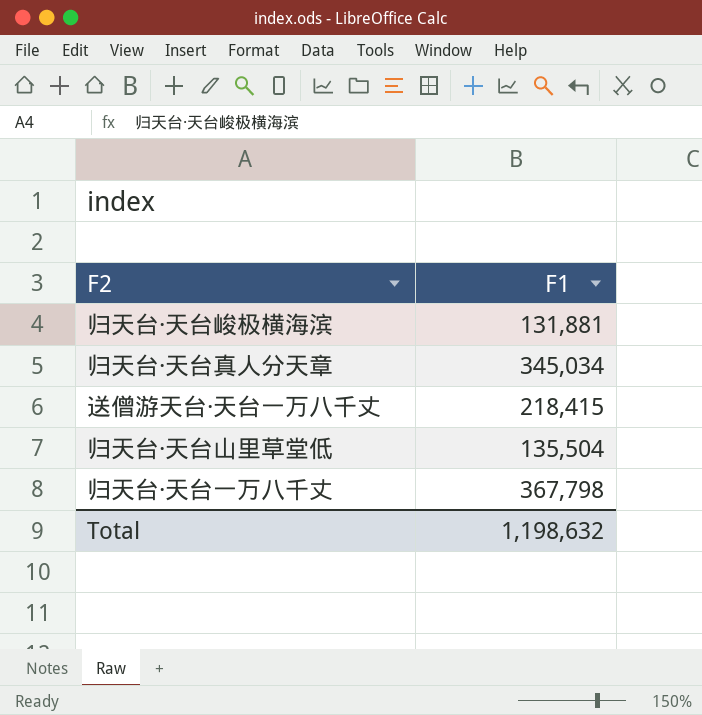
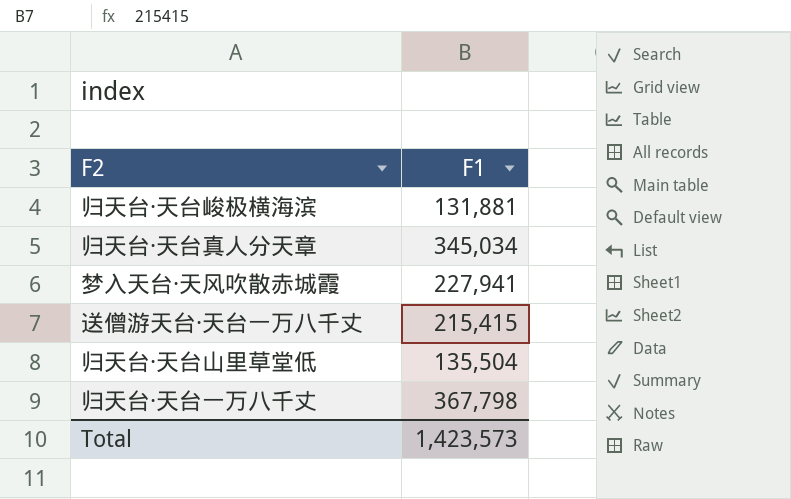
row 梦入天台·天风吹散赤城霞: none -> 227,941
送僧游天台·天台一万八千丈 | F1: 218,415 -> 215,415
Total | F1: 1,198,632 -> 1,423,573

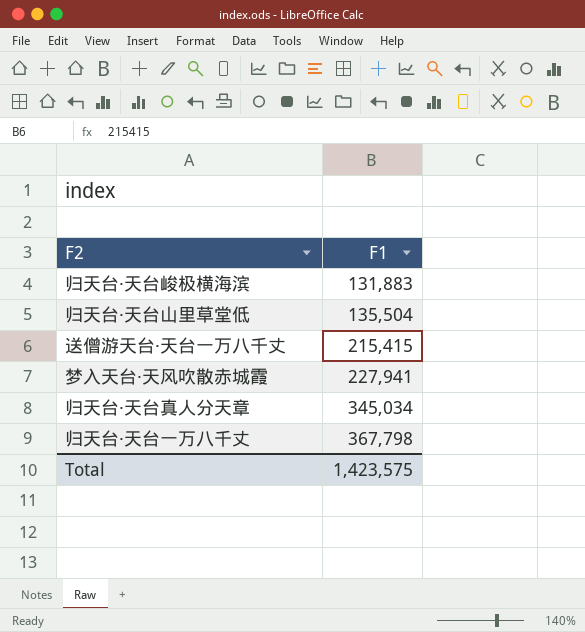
row order: none -> F1 ascending
归天台·天台峻极横海滨 | F1: 131,881 -> 131,883
Total | F1: 1,423,573 -> 1,423,575

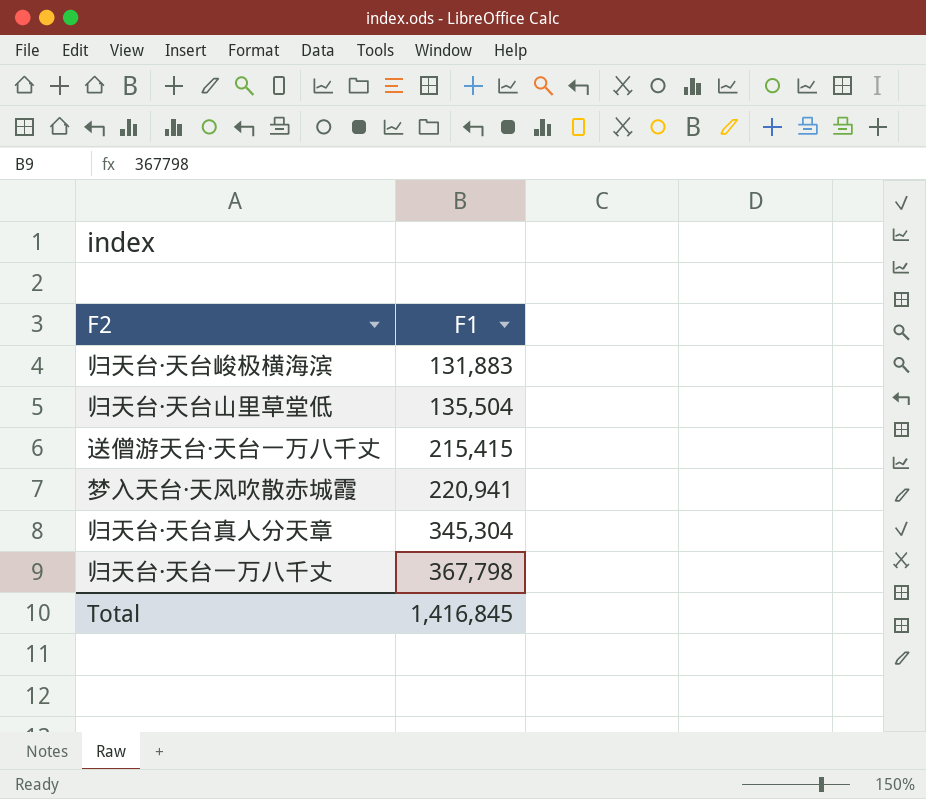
梦入天台·天风吹散赤城霞 | F1: 227,941 -> 220,941
归天台·天台真人分天章 | F1: 345,034 -> 345,304
Total | F1: 1,423,575 -> 1,416,845

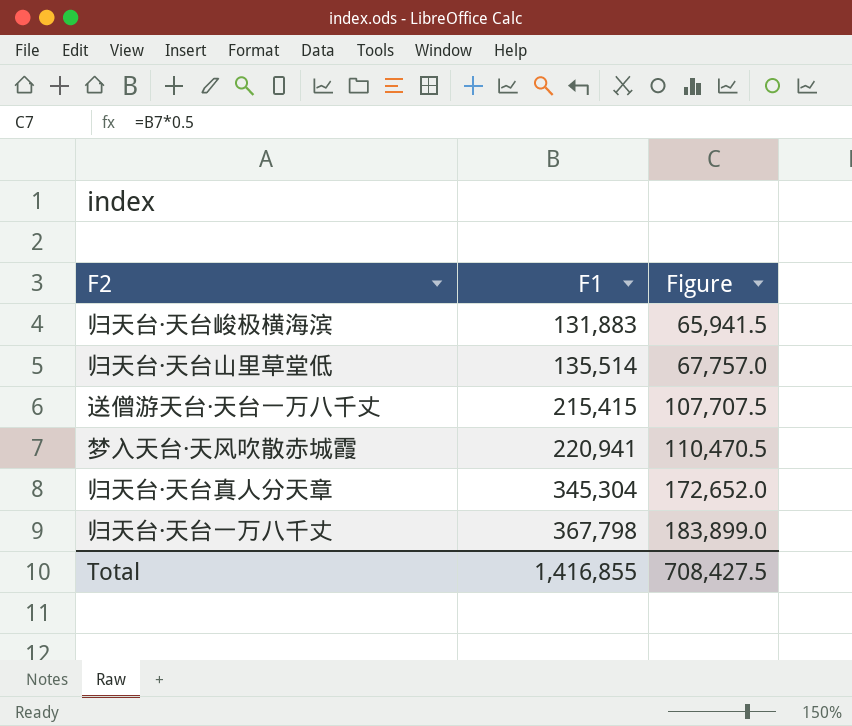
column Figure | formula: none -> [F1] * 0.5
归天台·天台山里草堂低 | F1: 135,504 -> 135,514
Total | F1: 1,416,845 -> 1,416,855

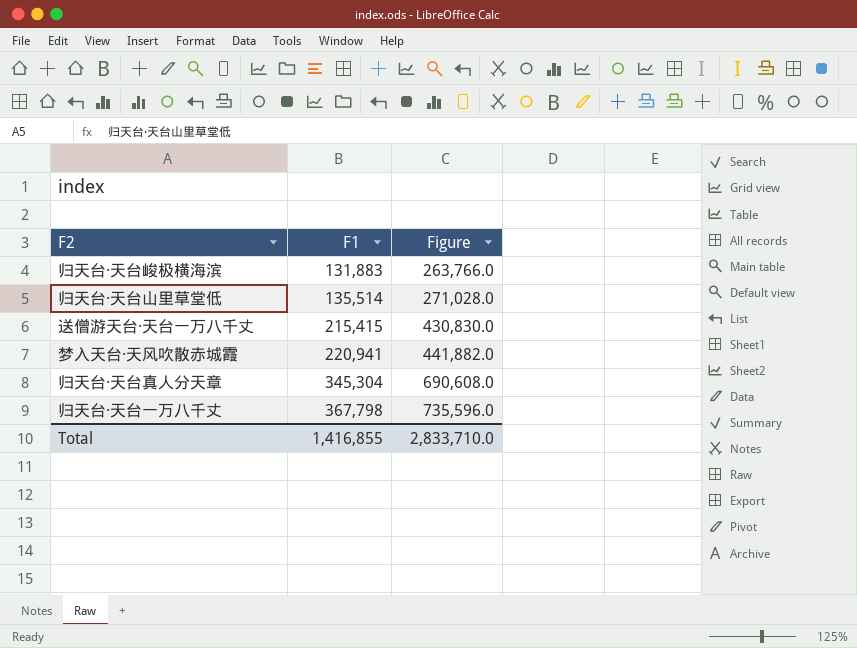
column Figure | formula: [F1] * 0.5 -> [F1] * 2
Total | Figure: 708,427.5 -> 2,833,710.0

